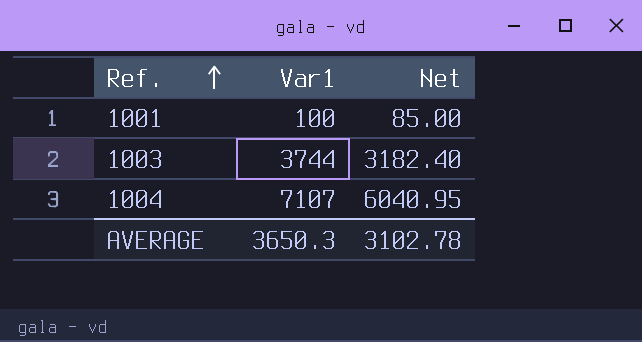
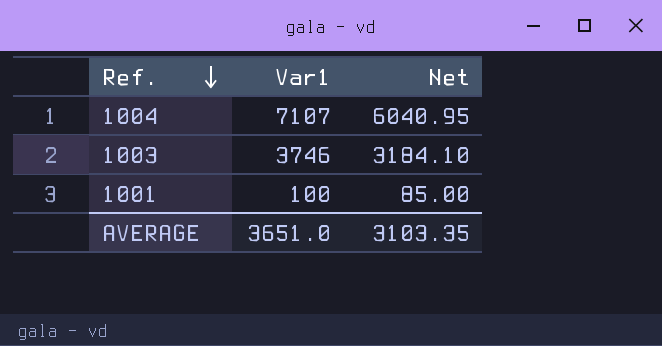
row order: Ref. ascending -> Ref. descending
1003 | Var1: 3744 -> 3746
1003 | Net: 3182.40 -> 3184.10
AVERAGE | Var1: 3650.3 -> 3651.0
AVERAGE | Net: 3102.78 -> 3103.35

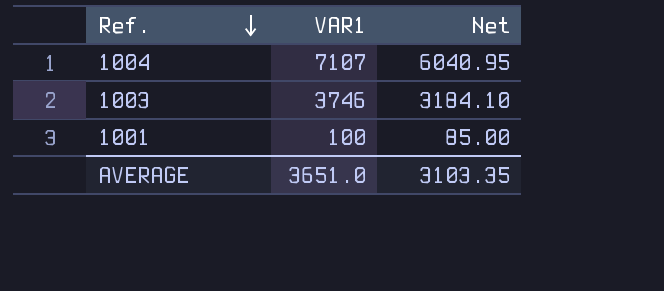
column name: Var1 -> VAR1

